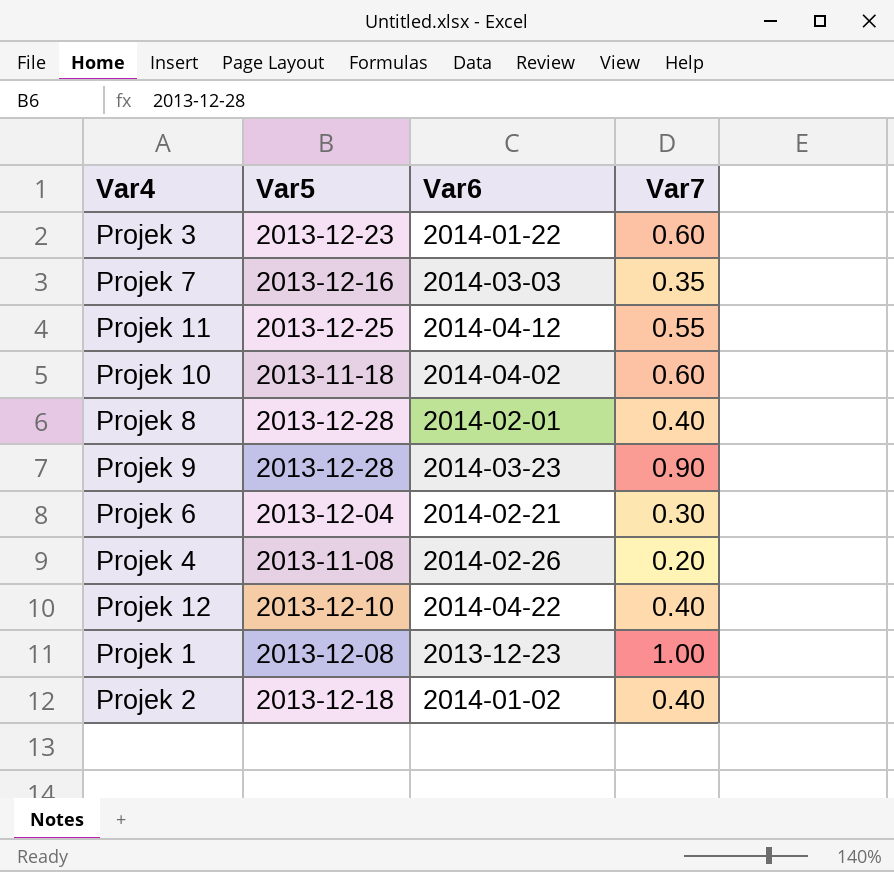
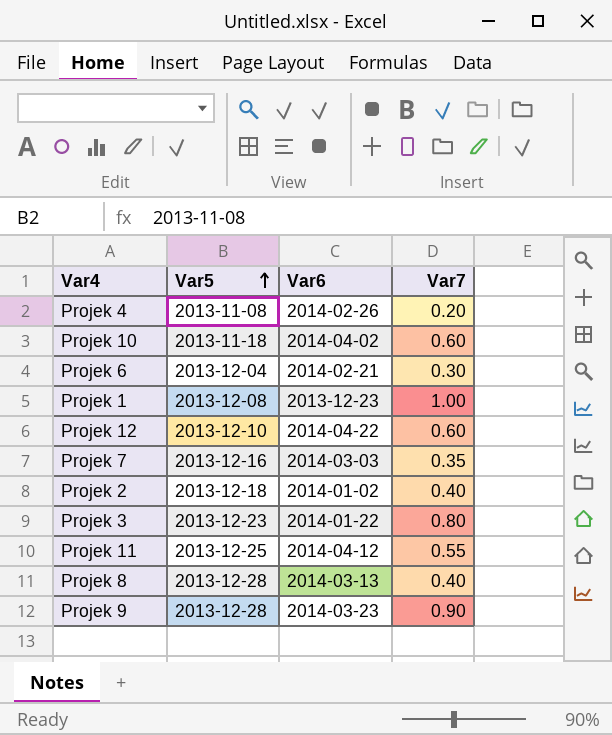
row order: none -> Var5 ascending
Projek 12 | Var7: 0.40 -> 0.60
Projek 3 | Var7: 0.60 -> 0.80
Projek 8 | Var6: 2014-02-01 -> 2014-03-13

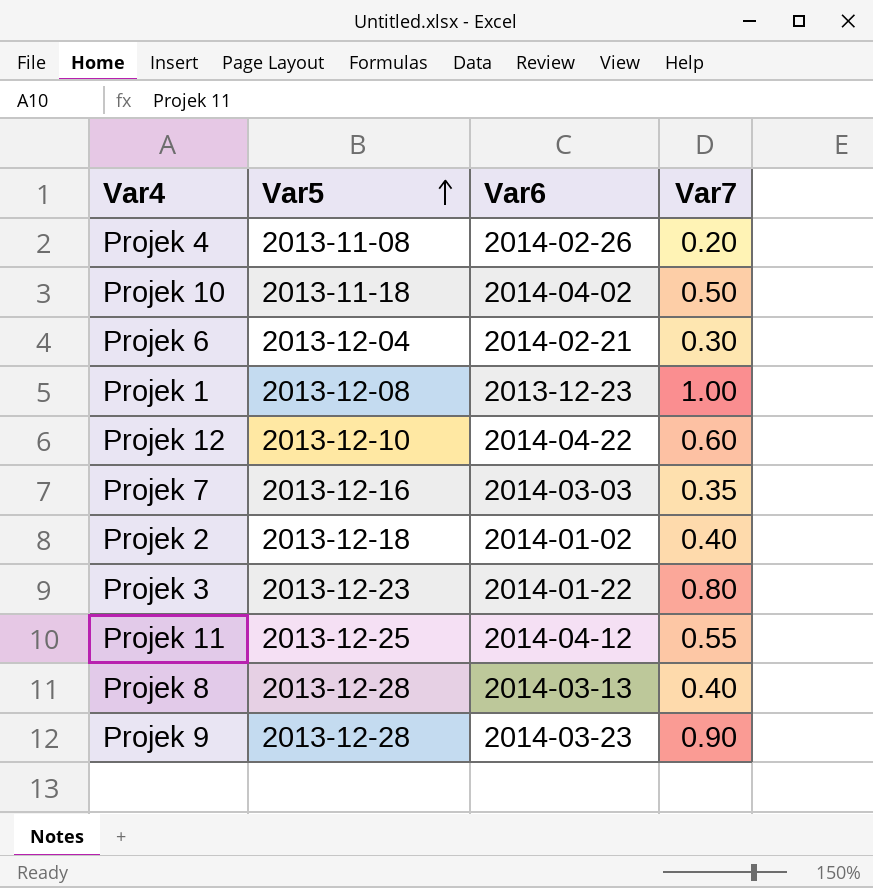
Projek 10 | Var7: 0.60 -> 0.50

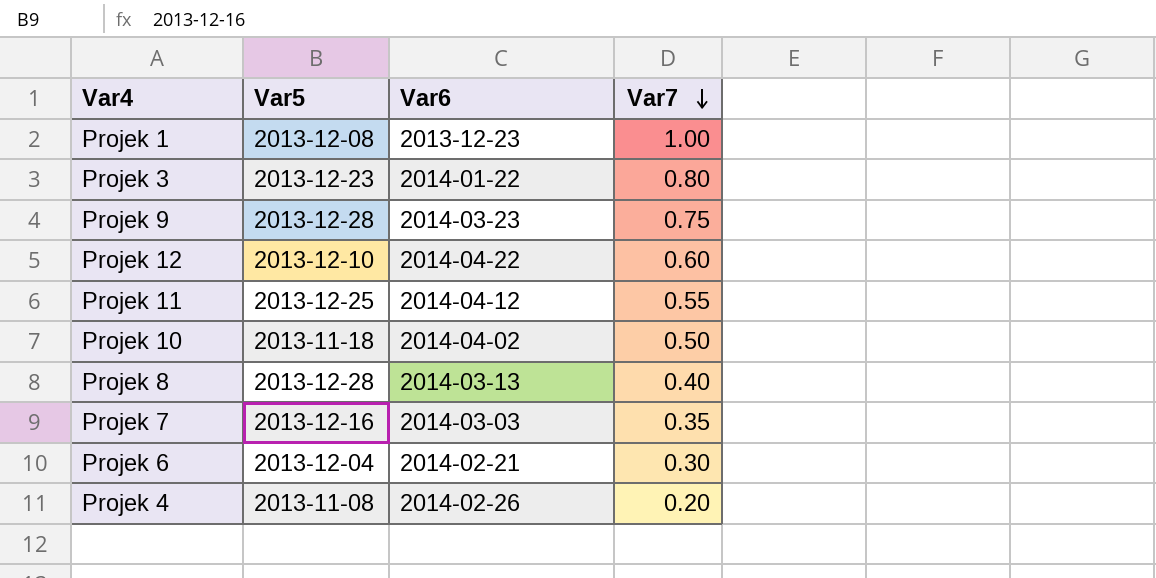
row order: Var5 ascending -> Var7 descending
row Projek 2: 2013-12-18 | 2014-01-02 | 0.40 -> none
Projek 9 | Var7: 0.90 -> 0.75

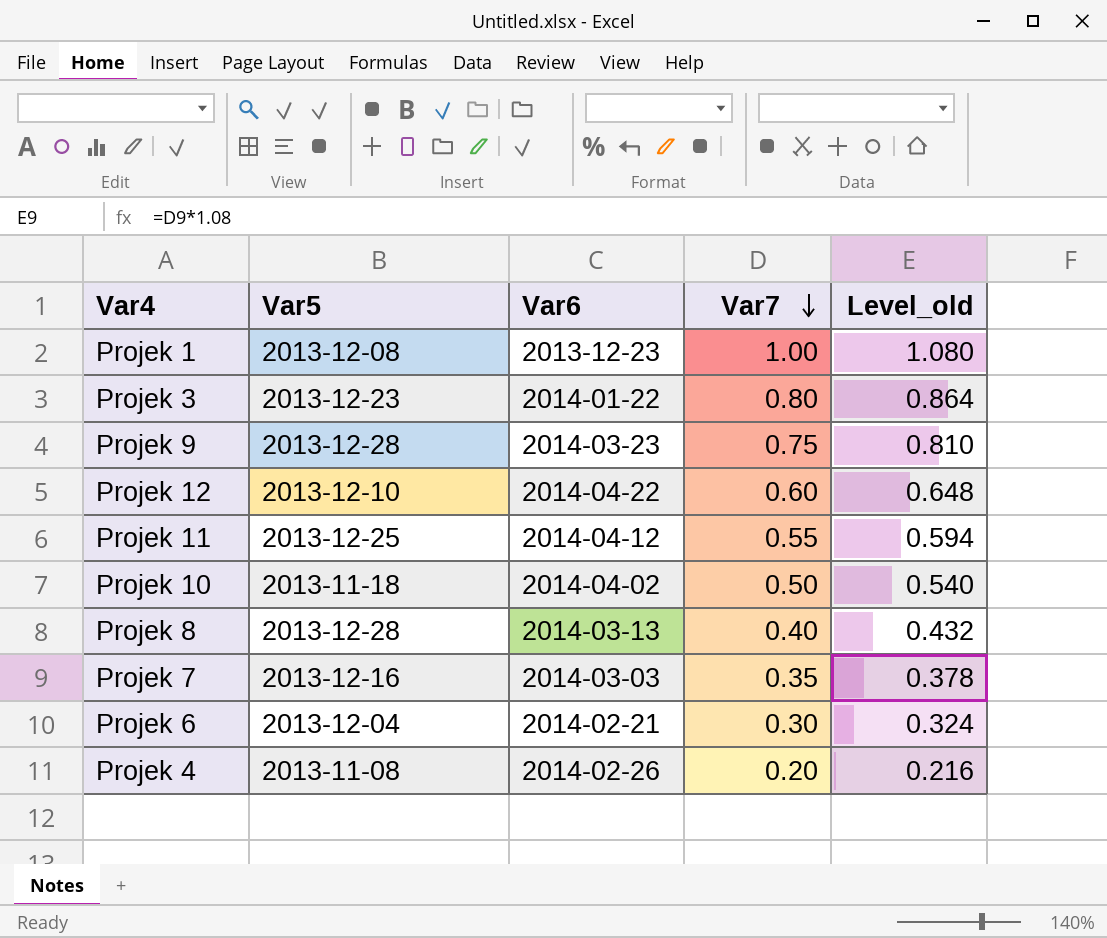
column Level_old | formula: none -> [Var7] * 1.08

